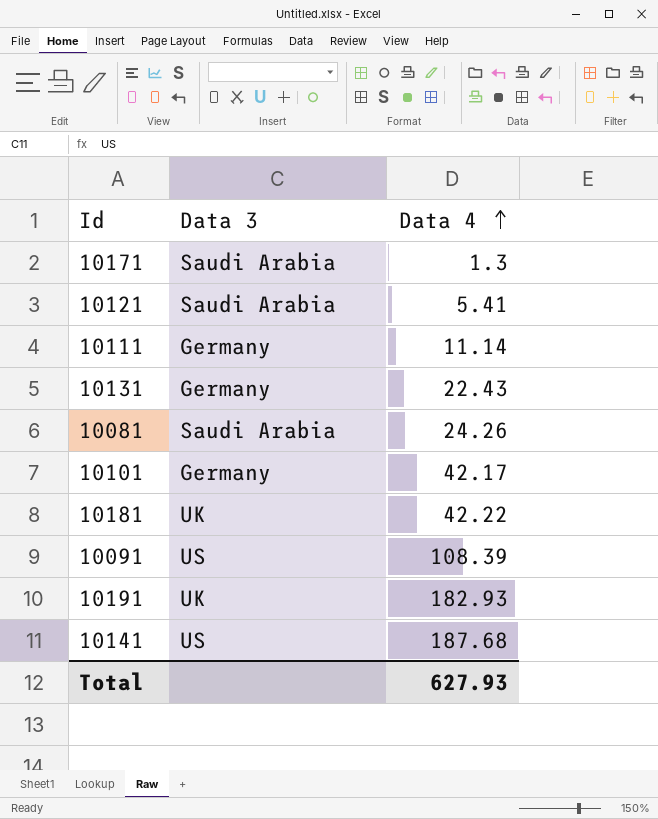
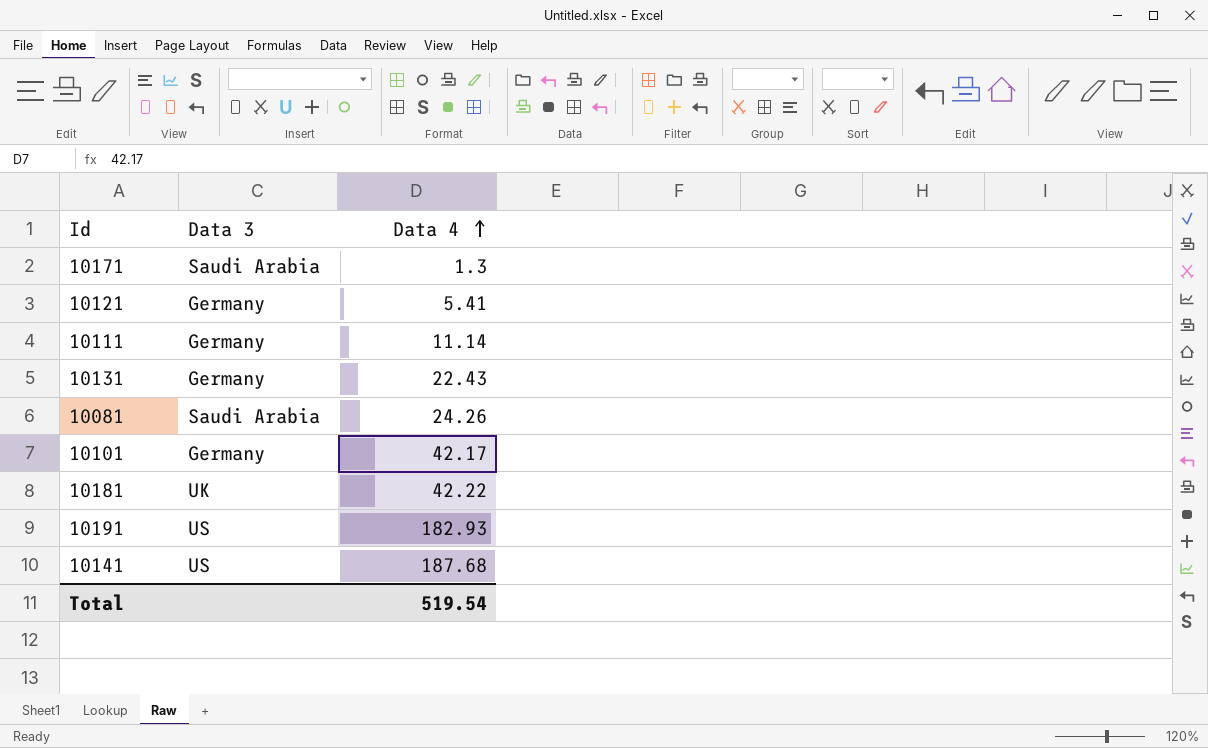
row 10091: US | 108.39 -> none
10121 | Data 3: Saudi Arabia -> Germany
10191 | Data 3: UK -> US
Total | Data 4: 627.93 -> 519.54

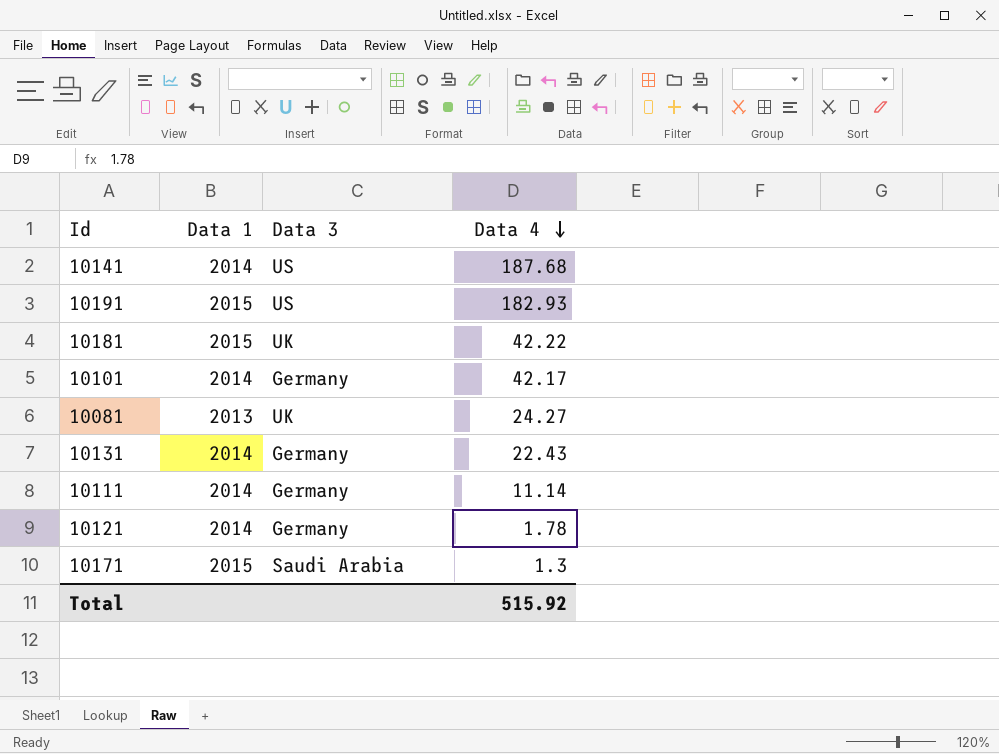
row order: Data 4 ascending -> Data 4 descending
column Data 1 | position: none -> 2
10081 | Data 3: Saudi Arabia -> UK
10081 | Data 4: 24.26 -> 24.27
10121 | Data 4: 5.41 -> 1.78
Total | Data 4: 519.54 -> 515.92

